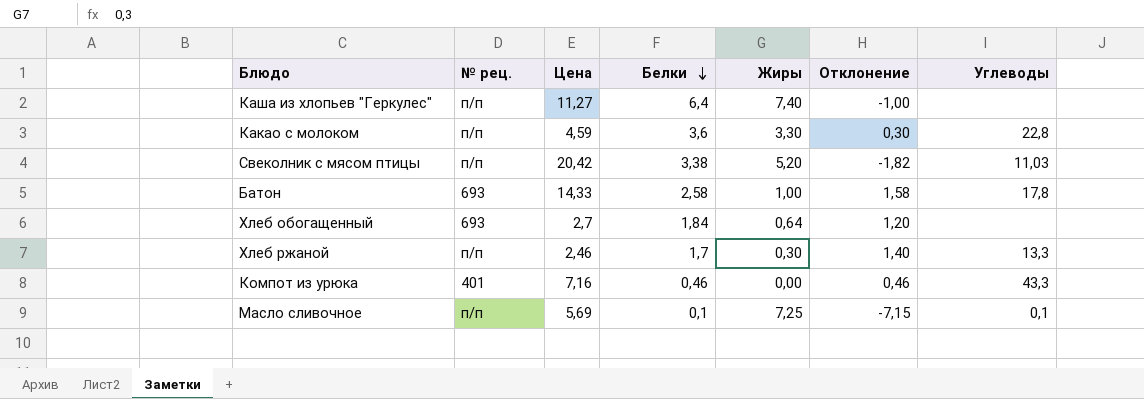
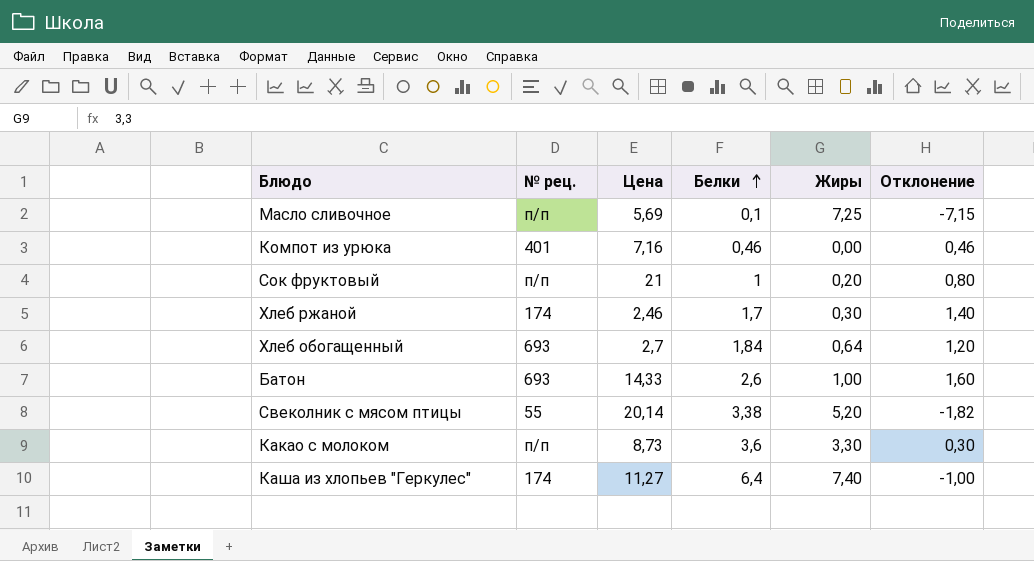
row order: Белки descending -> Белки ascending
column Углеводы | position: 7 -> none
row Сок фруктовый: none -> п/п | 21 | 1 | 0,20 | 0,80
Хлеб ржаной | № рец.: п/п -> 174
Батон | Белки: 2,58 -> 2,6
Батон | Отклонение: 1,58 -> 1,60
Свеколник с мясом птицы | № рец.: п/п -> 55
Свеколник с мясом птицы | Цена: 20,42 -> 20,14
Какао с молоком | Цена: 4,59 -> 8,73
Каша из хлопьев "Геркулес" | № рец.: п/п -> 174

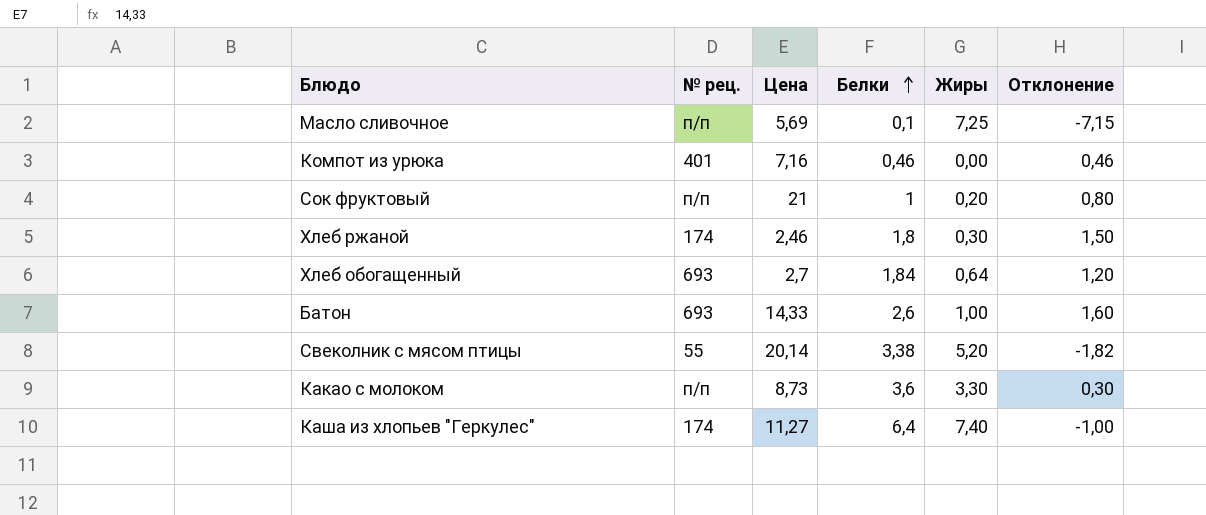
Хлеб ржаной | Белки: 1,7 -> 1,8
Хлеб ржаной | Отклонение: 1,40 -> 1,50

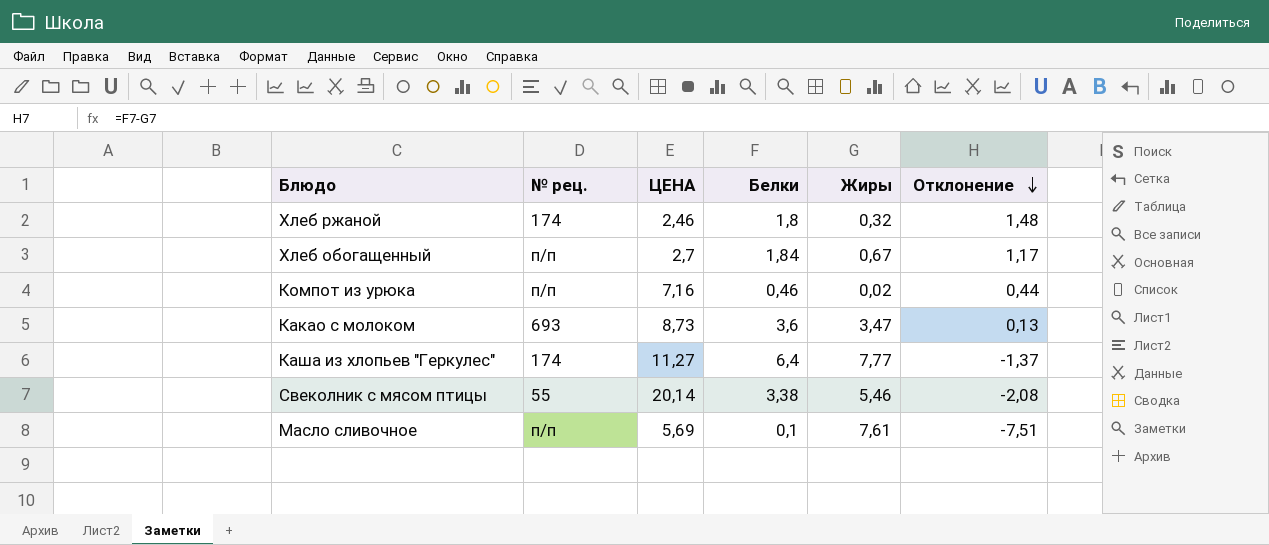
row order: Белки ascending -> Отклонение descending
column name: Цена -> ЦЕНА
row Сок фруктовый: п/п | 21 | 1 | 0,20 | 0,80 -> none
row Батон: 693 | 14,33 | 2,6 | 1,00 | 1,60 -> none
Хлеб ржаной | Жиры: 0,30 -> 0,32
Хлеб ржаной | Отклонение: 1,50 -> 1,48
Хлеб обогащенный | № рец.: 693 -> п/п
Хлеб обогащенный | Жиры: 0,64 -> 0,67
Хлеб обогащенный | Отклонение: 1,20 -> 1,17
Компот из урюка | № рец.: 401 -> п/п
Компот из урюка | Жиры: 0,00 -> 0,02
Компот из урюка | Отклонение: 0,46 -> 0,44
Какао с молоком | № рец.: п/п -> 693
Какао с молоком | Жиры: 3,30 -> 3,47
Какао с молоком | Отклонение: 0,30 -> 0,13
Каша из хлопьев "Геркулес" | Жиры: 7,40 -> 7,77
Каша из хлопьев "Геркулес" | Отклонение: -1,00 -> -1,37
Свеколник с мясом птицы | Жиры: 5,20 -> 5,46
Свеколник с мясом птицы | Отклонение: -1,82 -> -2,08
Масло сливочное | Жиры: 7,25 -> 7,61
Масло сливочное | Отклонение: -7,15 -> -7,51

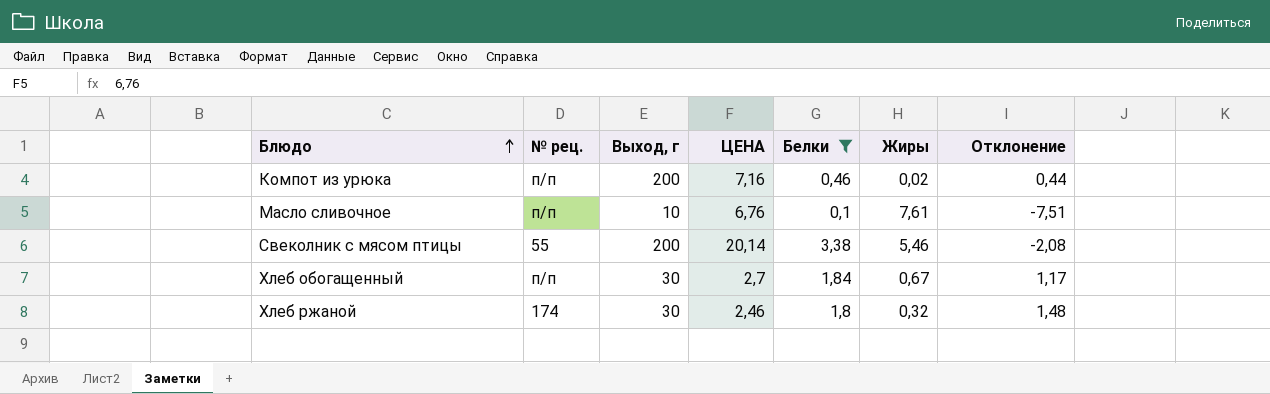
filter: none -> Белки <= 3,38
row order: Отклонение descending -> Блюдо ascending
column Выход, г | position: none -> 3
Масло сливочное | ЦЕНА: 5,69 -> 6,76

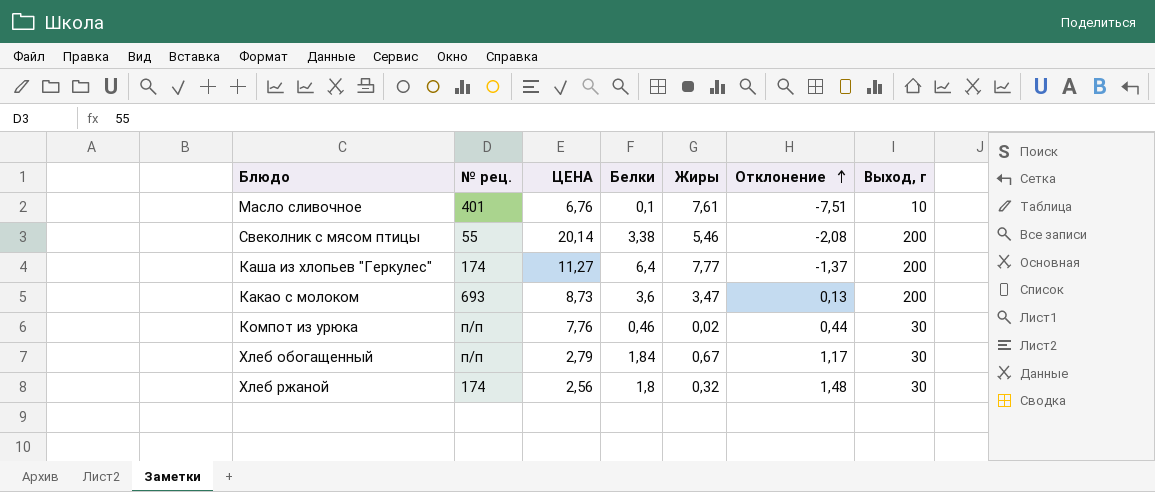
filter: Белки <= 3,38 -> none
row order: Блюдо ascending -> Отклонение ascending
column Выход, г | position: 3 -> 7
Масло сливочное | № рец.: п/п -> 401
Компот из урюка | ЦЕНА: 7,16 -> 7,76
Компот из урюка | Выход, г: 200 -> 30
Хлеб обогащенный | ЦЕНА: 2,7 -> 2,79
Хлеб ржаной | ЦЕНА: 2,46 -> 2,56

